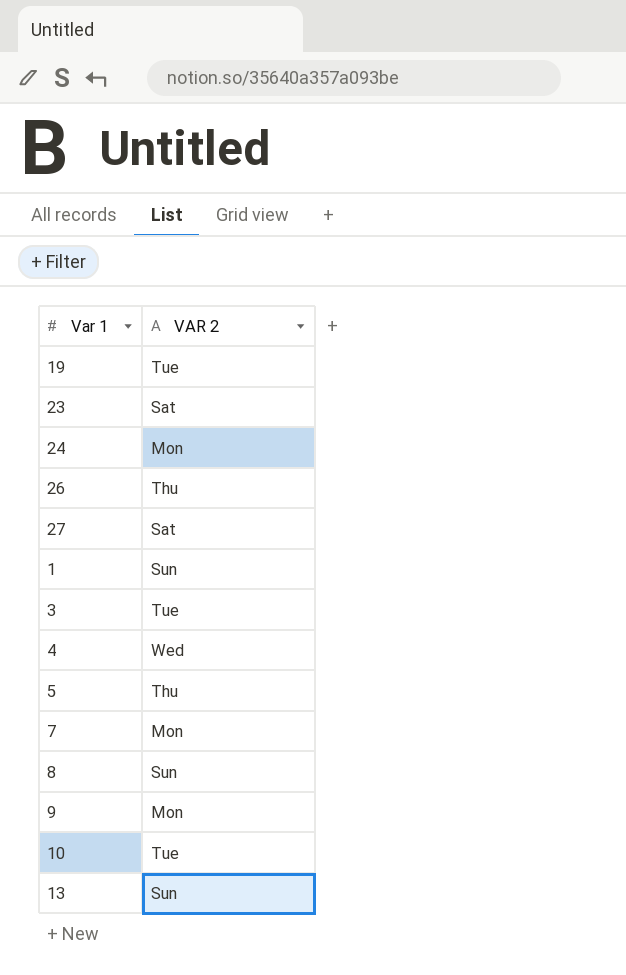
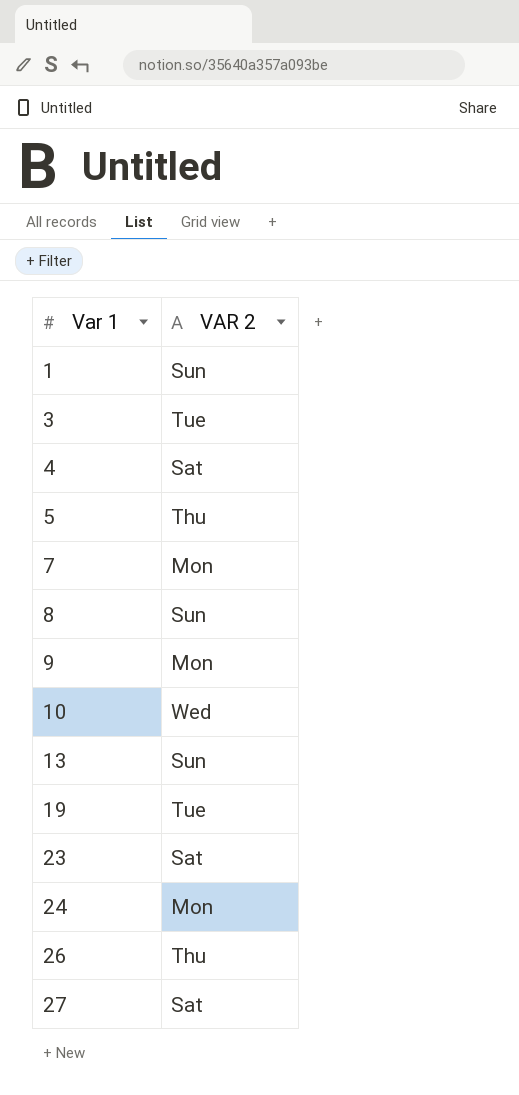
row order: none -> Var 1 ascending
4 | VAR 2: Wed -> Sat
10 | VAR 2: Tue -> Wed

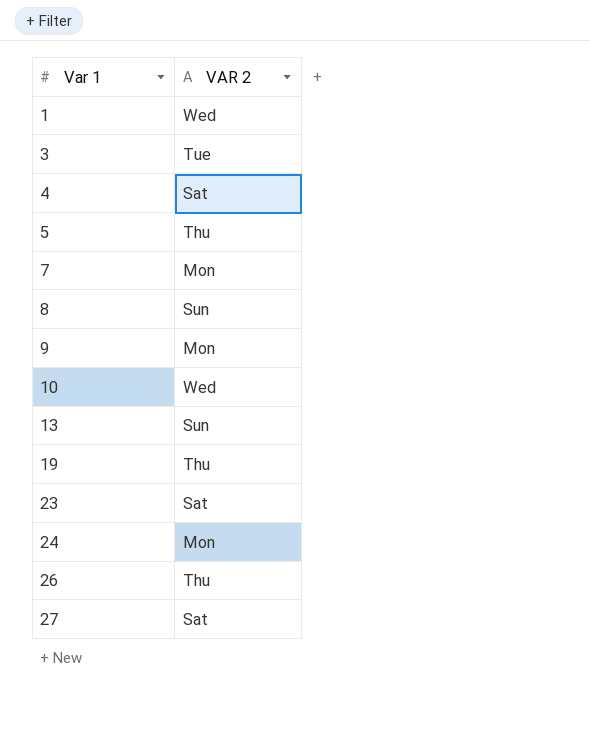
1 | VAR 2: Sun -> Wed
19 | VAR 2: Tue -> Thu

